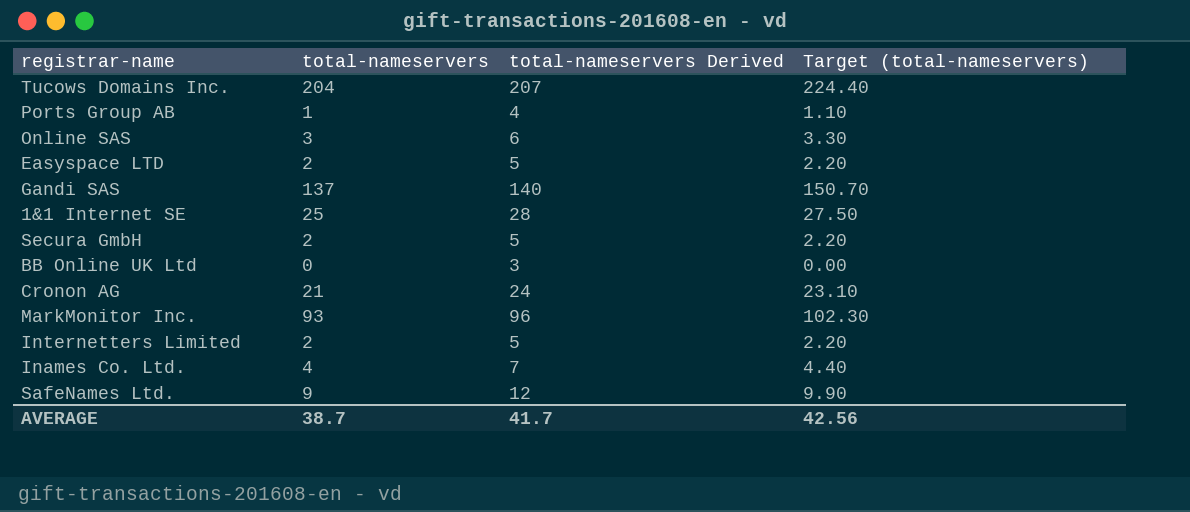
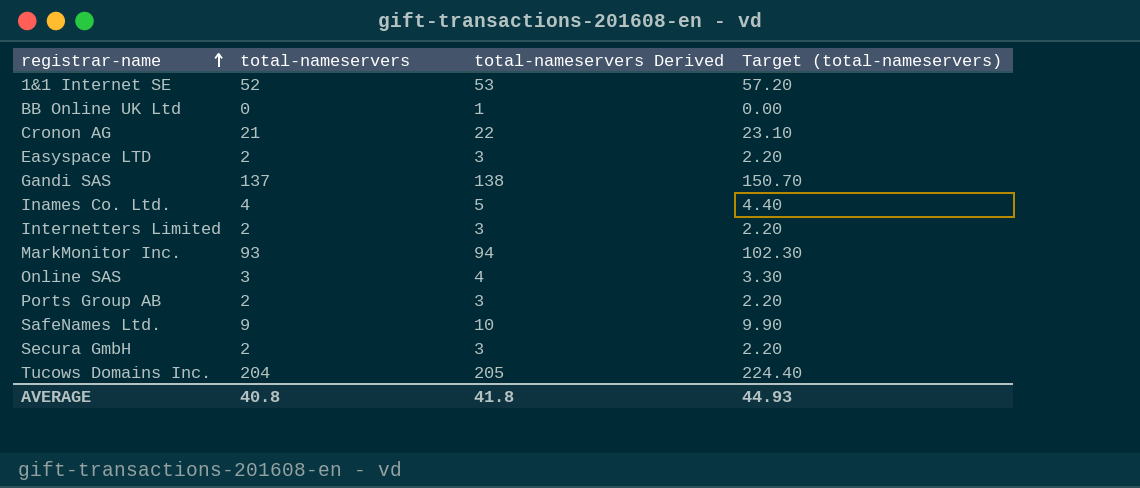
row order: none -> registrar-name ascending
column total-nameservers Derived | formula: [total-nameservers] + 3 -> [total-nameservers] + 1
1&1 Internet SE | total-nameservers: 25 -> 52
1&1 Internet SE | Target (total-nameservers): 27.50 -> 57.20
Ports Group AB | total-nameservers: 1 -> 2
Ports Group AB | Target (total-nameservers): 1.10 -> 2.20
AVERAGE | total-nameservers: 38.7 -> 40.8
AVERAGE | total-nameservers Derived: 41.7 -> 41.8
AVERAGE | Target (total-nameservers): 42.56 -> 44.93

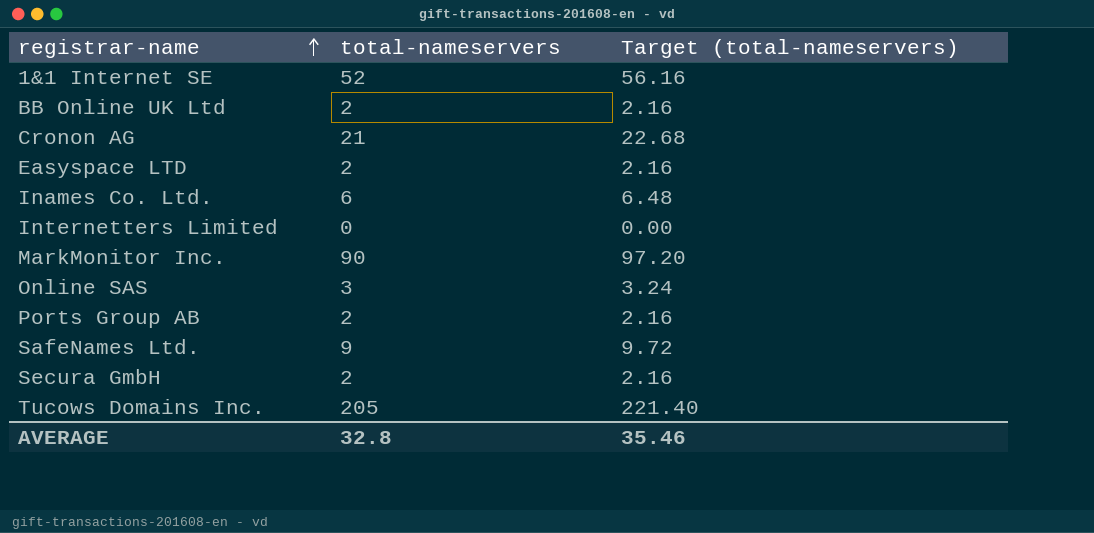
column total-nameservers Derived | formula: [total-nameservers] + 1 -> none
column Target (total-nameservers) | formula: [total-nameservers] * 1.1 -> [total-nameservers] * 1.08
row Gandi SAS: 137 | 138 | 150.70 -> none
BB Online UK Ltd | total-nameservers: 0 -> 2
Inames Co. Ltd. | total-nameservers: 4 -> 6
Internetters Limited | total-nameservers: 2 -> 0
MarkMonitor Inc. | total-nameservers: 93 -> 90
Tucows Domains Inc. | total-nameservers: 204 -> 205
AVERAGE | total-nameservers: 40.8 -> 32.8
AVERAGE | Target (total-nameservers): 44.93 -> 35.46

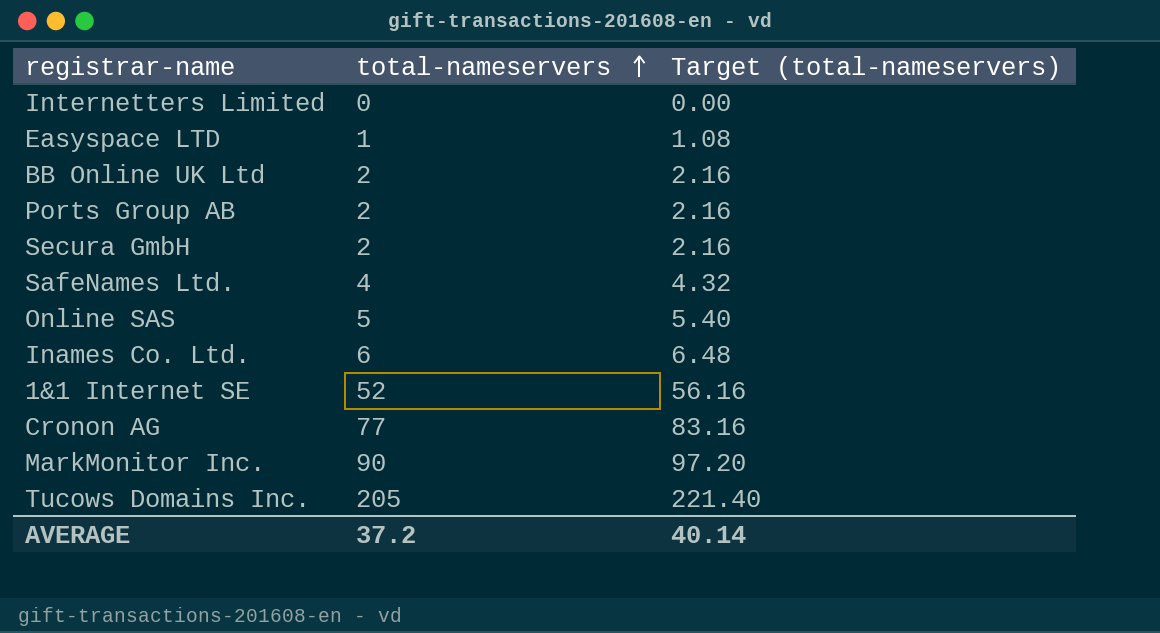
row order: registrar-name ascending -> total-nameservers ascending
Easyspace LTD | total-nameservers: 2 -> 1
Easyspace LTD | Target (total-nameservers): 2.16 -> 1.08
SafeNames Ltd. | total-nameservers: 9 -> 4
SafeNames Ltd. | Target (total-nameservers): 9.72 -> 4.32
Online SAS | total-nameservers: 3 -> 5
Online SAS | Target (total-nameservers): 3.24 -> 5.40
Cronon AG | total-nameservers: 21 -> 77
Cronon AG | Target (total-nameservers): 22.68 -> 83.16
AVERAGE | total-nameservers: 32.8 -> 37.2
AVERAGE | Target (total-nameservers): 35.46 -> 40.14

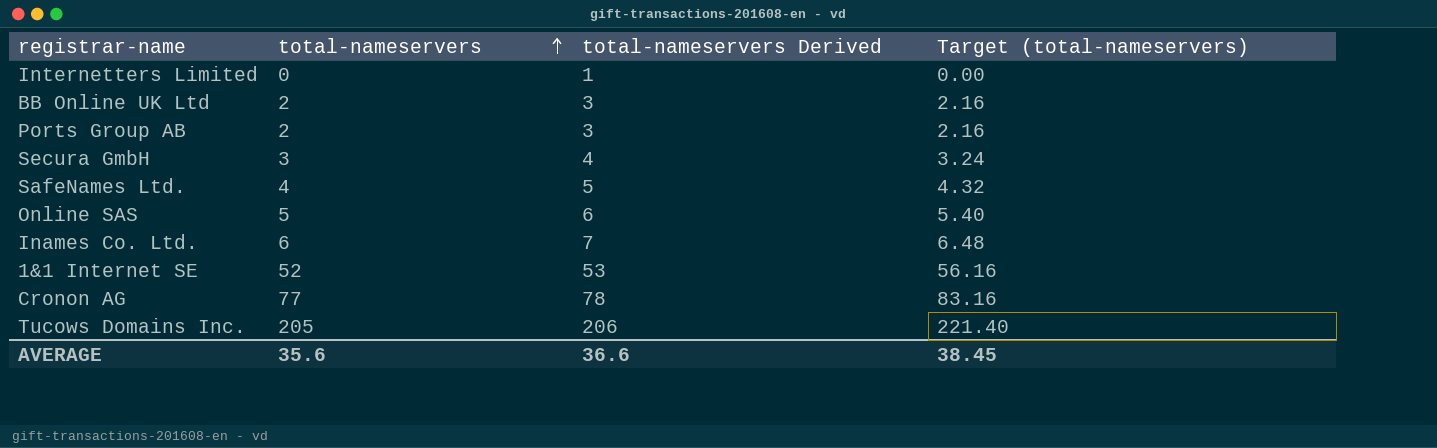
column total-nameservers Derived | formula: none -> [total-nameservers] + 1
row Easyspace LTD: 1 | 1.08 -> none
row MarkMonitor Inc.: 90 | 97.20 -> none
Secura GmbH | total-nameservers: 2 -> 3
Secura GmbH | Target (total-nameservers): 2.16 -> 3.24
AVERAGE | total-nameservers: 37.2 -> 35.6
AVERAGE | Target (total-nameservers): 40.14 -> 38.45

